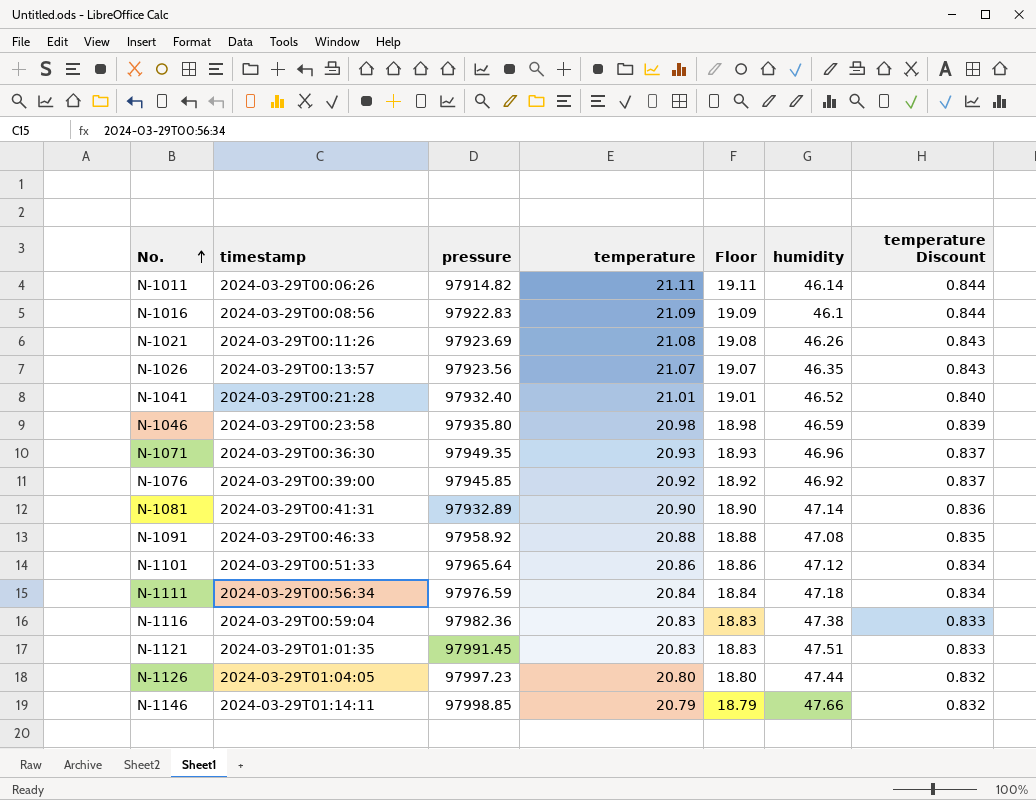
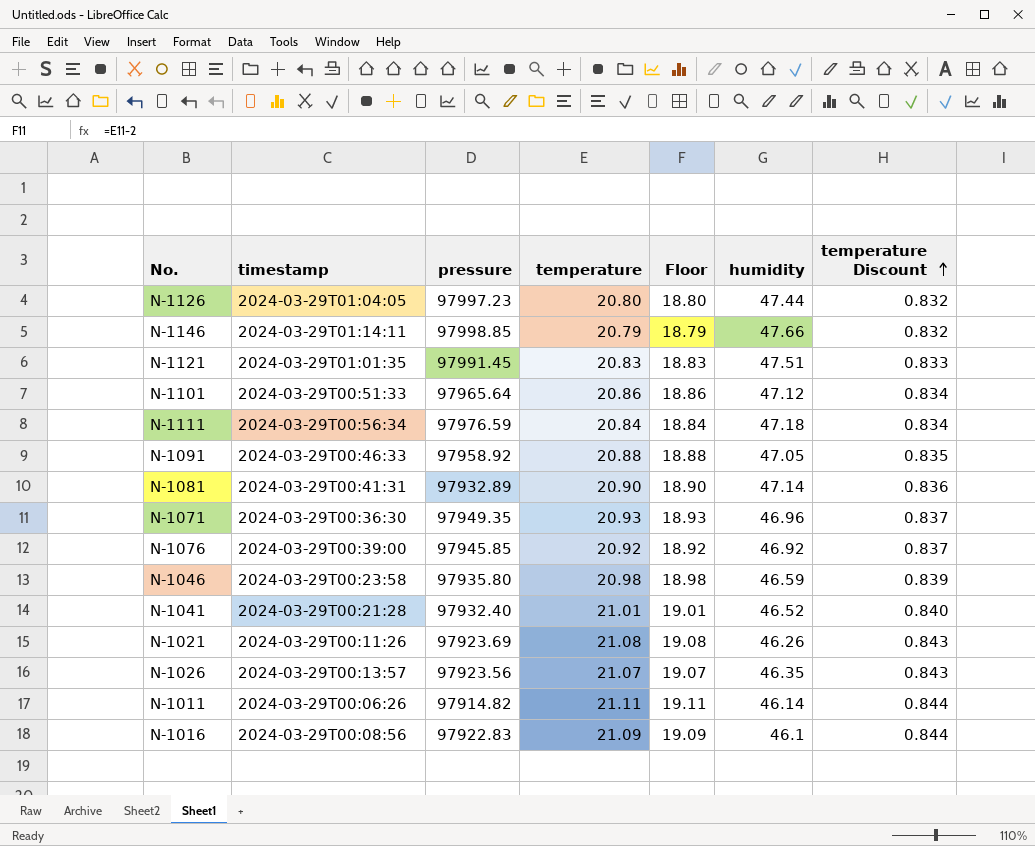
row order: No. ascending -> temperature Discount ascending
row N-1116: 2024-03-29T00:59:04 | 97982.36 | 20.83 | 18.83 | 47.38 | 0.833 -> none
N-1091 | humidity: 47.08 -> 47.05

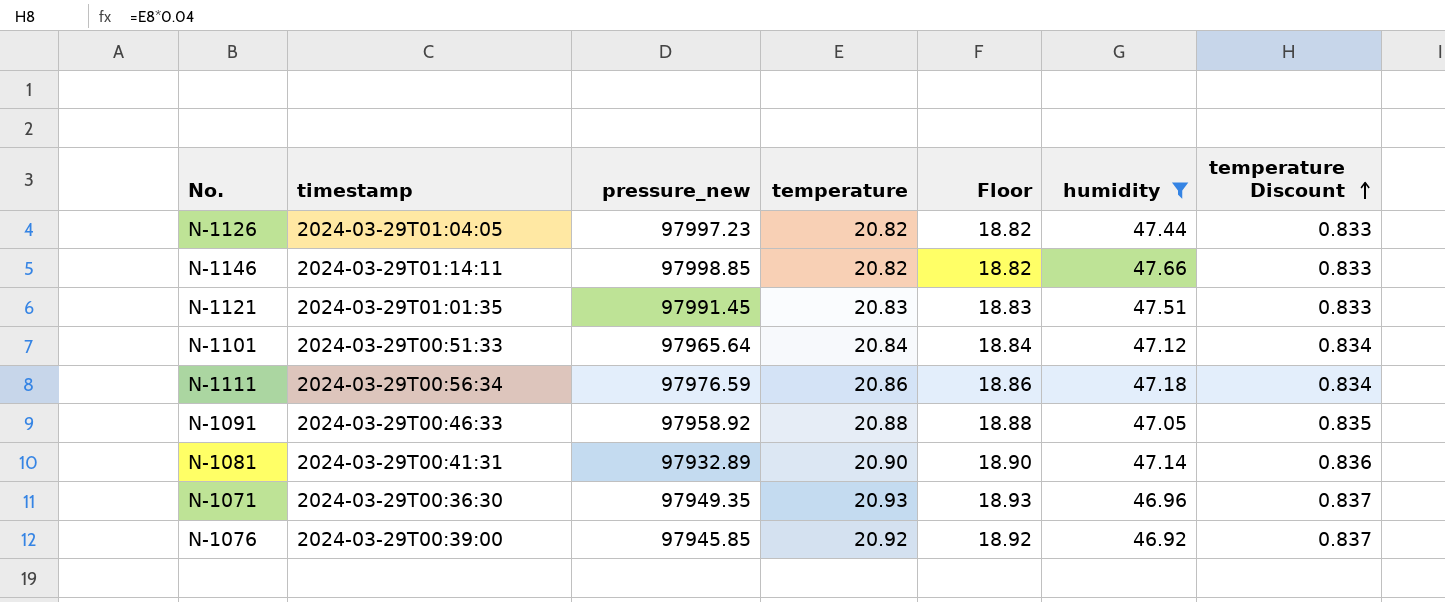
filter: none -> humidity >= 46.92
column name: pressure -> pressure_new
N-1126 | temperature: 20.80 -> 20.82
N-1126 | Floor: 18.80 -> 18.82
N-1126 | temperature Discount: 0.832 -> 0.833
N-1146 | temperature: 20.79 -> 20.82
N-1146 | Floor: 18.79 -> 18.82
N-1146 | temperature Discount: 0.832 -> 0.833
N-1101 | temperature: 20.86 -> 20.84
N-1101 | Floor: 18.86 -> 18.84
N-1111 | temperature: 20.84 -> 20.86
N-1111 | Floor: 18.84 -> 18.86

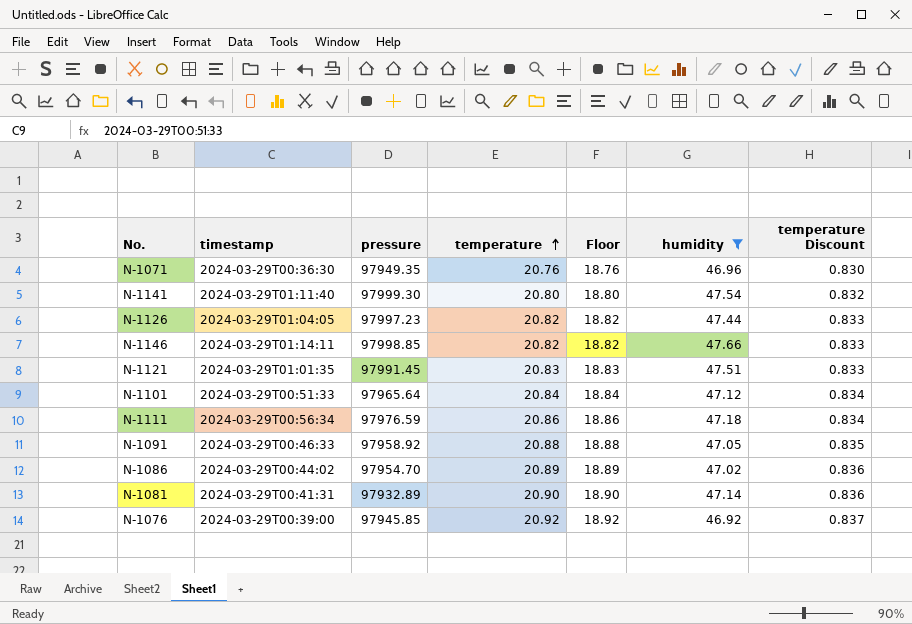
row order: temperature Discount ascending -> temperature ascending
column name: pressure_new -> pressure
N-1071 | temperature: 20.93 -> 20.76
N-1071 | Floor: 18.93 -> 18.76
N-1071 | temperature Discount: 0.837 -> 0.830
row N-1141: none -> 2024-03-29T01:11:40 | 97999.30 | 20.80 | 18.80 | 47.54 | 0.832
row N-1086: none -> 2024-03-29T00:44:02 | 97954.70 | 20.89 | 18.89 | 47.02 | 0.836

